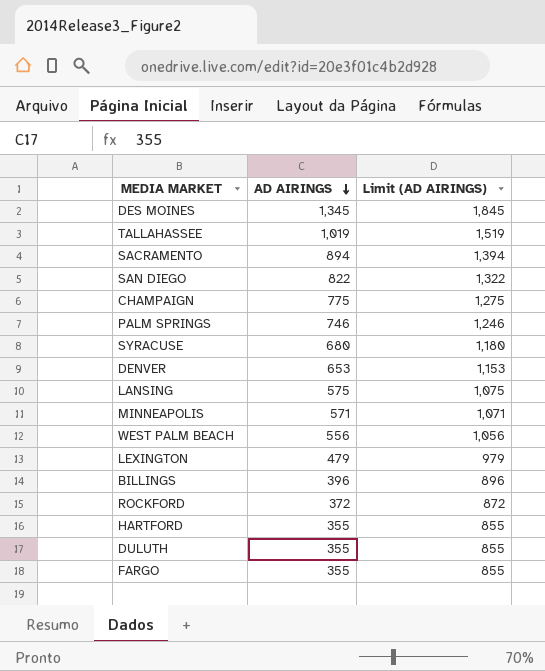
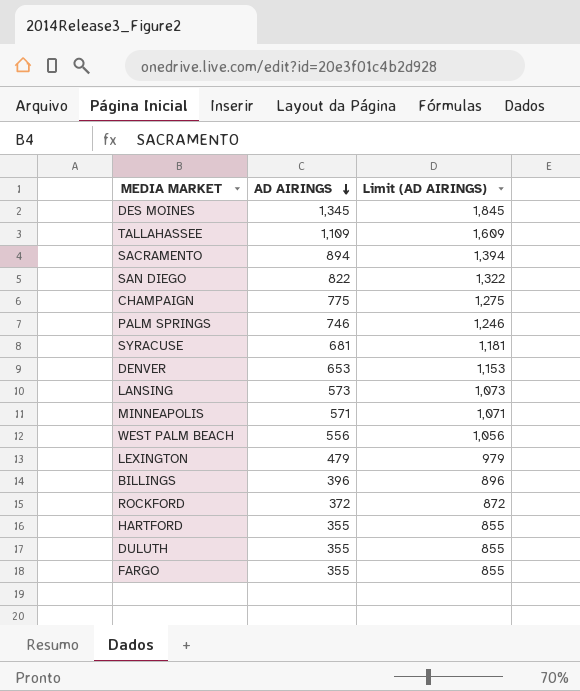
TALLAHASSEE | AD AIRINGS: 1,019 -> 1,109
TALLAHASSEE | Limit (AD AIRINGS): 1,519 -> 1,609
SYRACUSE | AD AIRINGS: 680 -> 681
SYRACUSE | Limit (AD AIRINGS): 1,180 -> 1,181
LANSING | AD AIRINGS: 575 -> 573
LANSING | Limit (AD AIRINGS): 1,075 -> 1,073

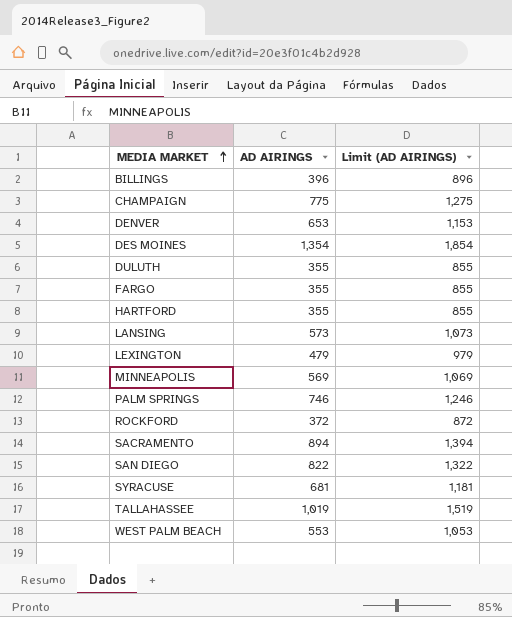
row order: AD AIRINGS descending -> MEDIA MARKET ascending
DES MOINES | AD AIRINGS: 1,345 -> 1,354
DES MOINES | Limit (AD AIRINGS): 1,845 -> 1,854
MINNEAPOLIS | AD AIRINGS: 571 -> 569
MINNEAPOLIS | Limit (AD AIRINGS): 1,071 -> 1,069
TALLAHASSEE | AD AIRINGS: 1,109 -> 1,019
TALLAHASSEE | Limit (AD AIRINGS): 1,609 -> 1,519
WEST PALM BEACH | AD AIRINGS: 556 -> 553
WEST PALM BEACH | Limit (AD AIRINGS): 1,056 -> 1,053

